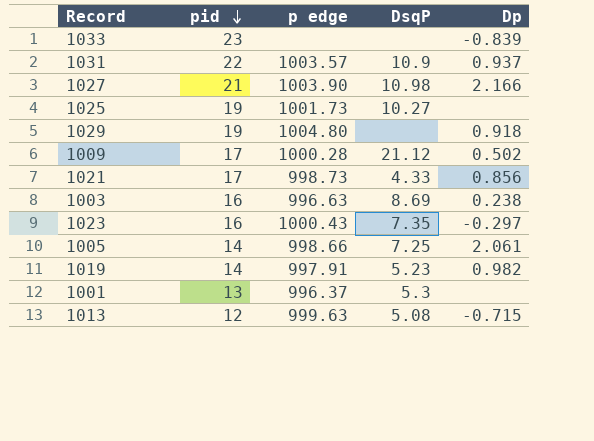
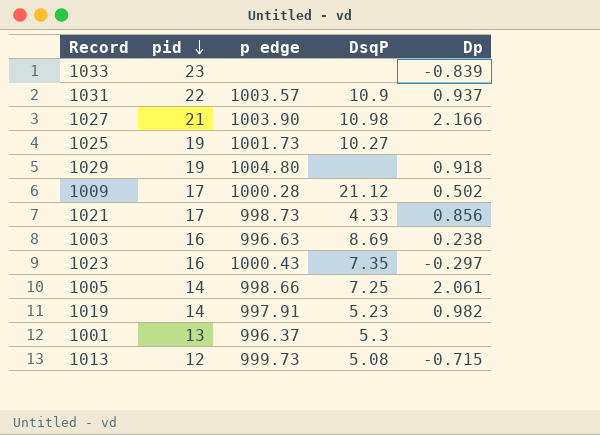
1013 | p edge: 999.63 -> 999.73

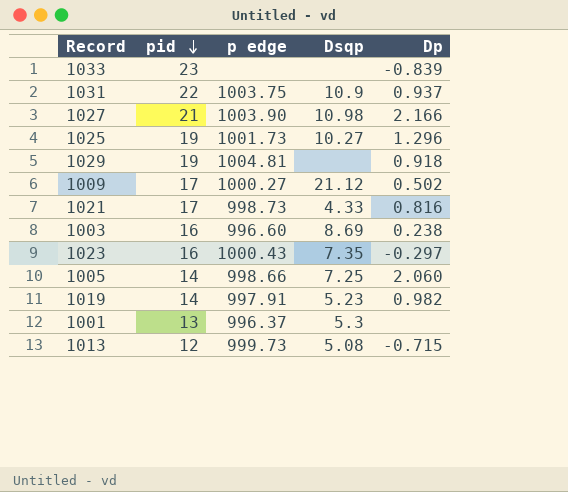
column name: DsqP -> Dsqp
1031 | p edge: 1003.57 -> 1003.75
1025 | Dp: none -> 1.296
1029 | p edge: 1004.80 -> 1004.81
1009 | p edge: 1000.28 -> 1000.27
1021 | Dp: 0.856 -> 0.816
1003 | p edge: 996.63 -> 996.60
1005 | Dp: 2.061 -> 2.060

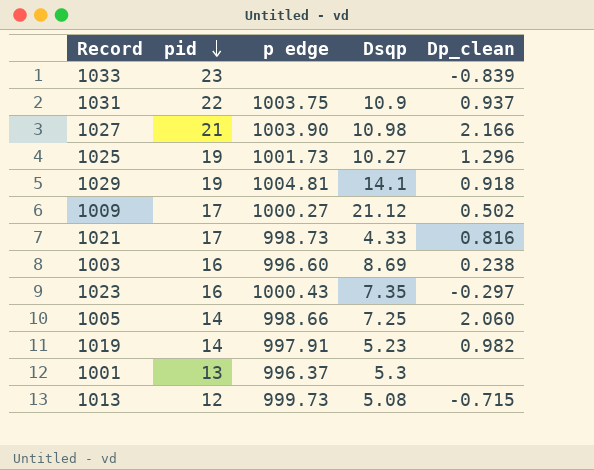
column name: Dp -> Dp_clean
1029 | Dsqp: none -> 14.1

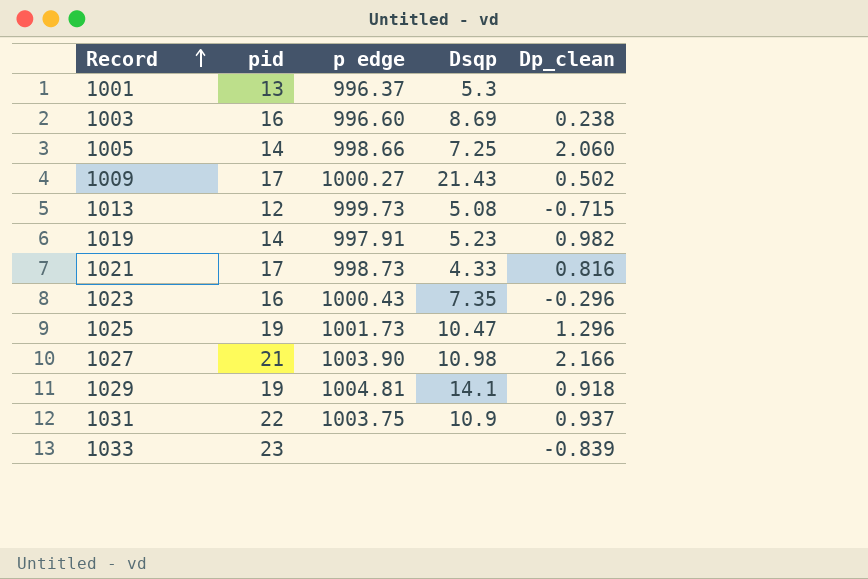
row order: pid descending -> Record ascending
1009 | Dsqp: 21.12 -> 21.43
1023 | Dp_clean: -0.297 -> -0.296
1025 | Dsqp: 10.27 -> 10.47

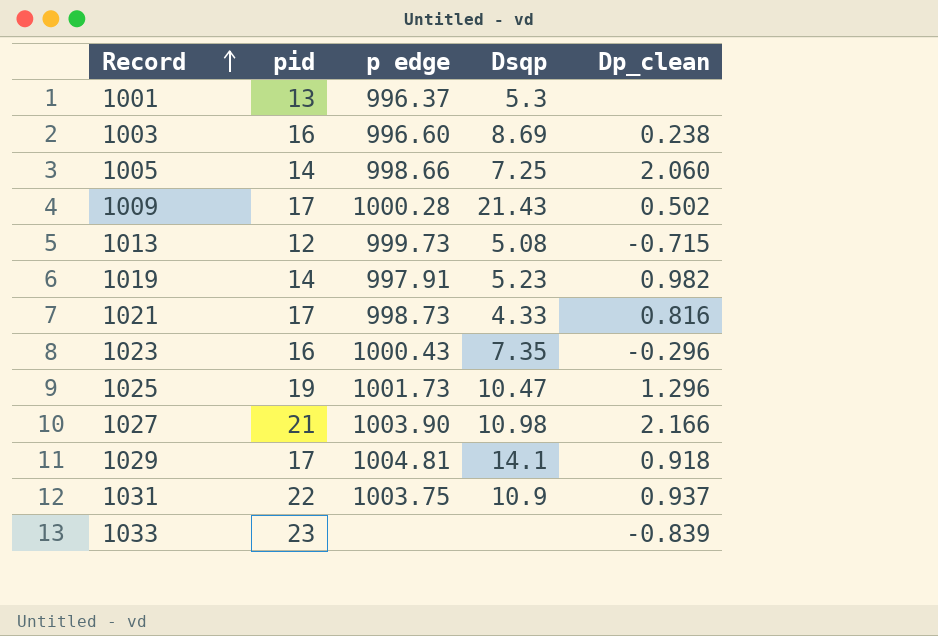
1009 | p edge: 1000.27 -> 1000.28
1029 | pid: 19 -> 17

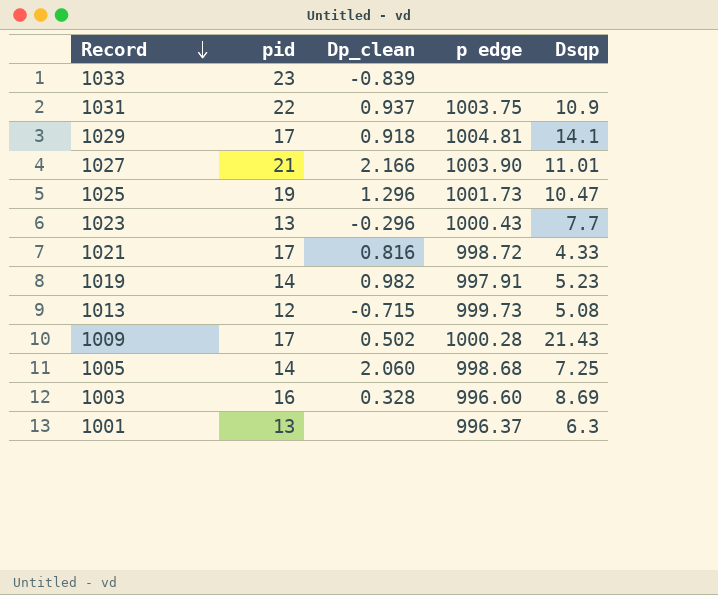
row order: Record ascending -> Record descending
column Dp_clean | position: 5 -> 3
1027 | Dsqp: 10.98 -> 11.01
1023 | pid: 16 -> 13
1023 | Dsqp: 7.35 -> 7.7
1021 | p edge: 998.73 -> 998.72
1005 | p edge: 998.66 -> 998.68
1003 | Dp_clean: 0.238 -> 0.328
1001 | Dsqp: 5.3 -> 6.3

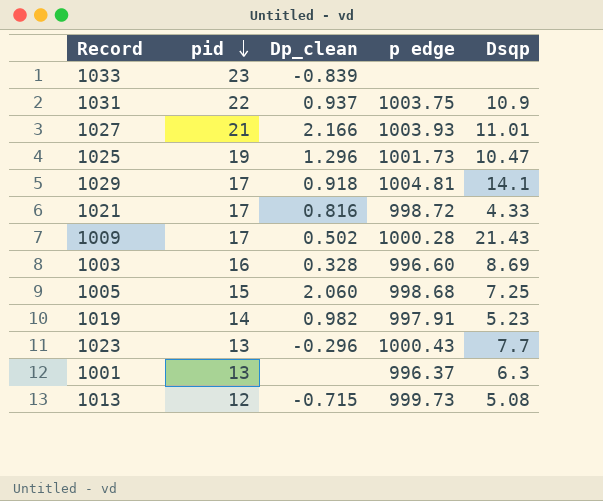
row order: Record descending -> pid descending
1027 | p edge: 1003.90 -> 1003.93
1005 | pid: 14 -> 15

